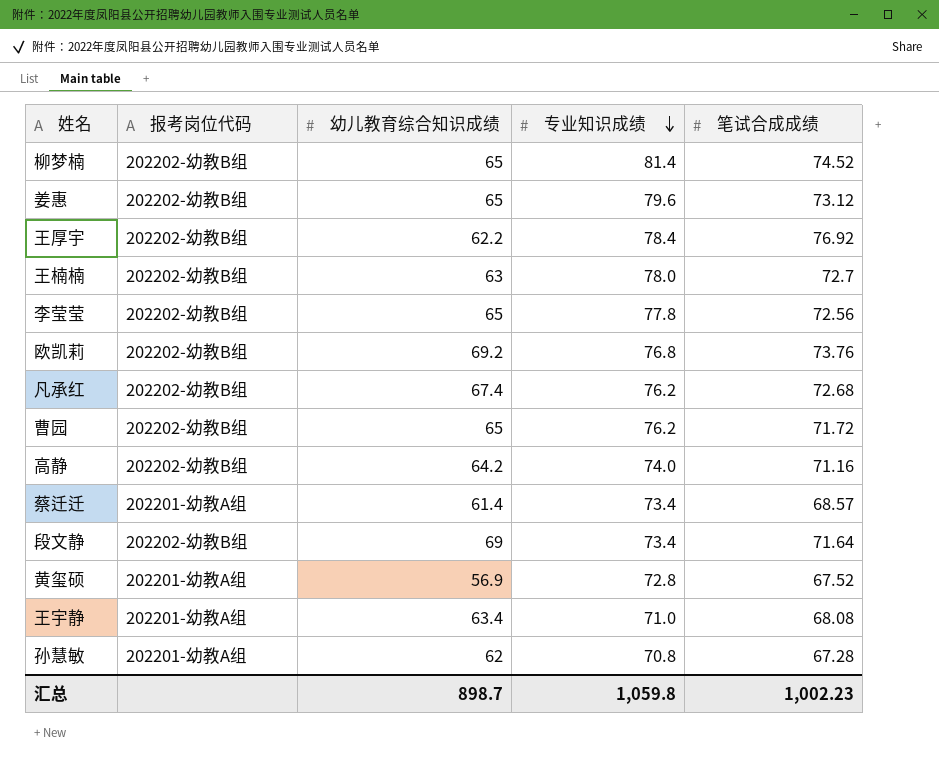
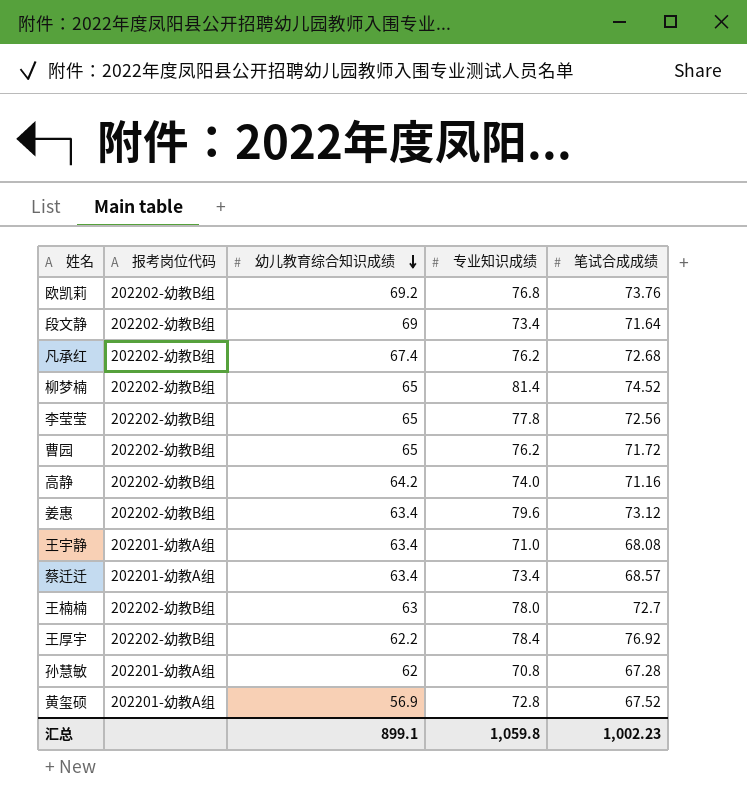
row order: 专业知识成绩 descending -> 幼儿教育综合知识成绩 descending
姜惠 | 幼儿教育综合知识成绩: 65 -> 63.4
蔡迁迁 | 幼儿教育综合知识成绩: 61.4 -> 63.4
汇总 | 幼儿教育综合知识成绩: 898.7 -> 899.1

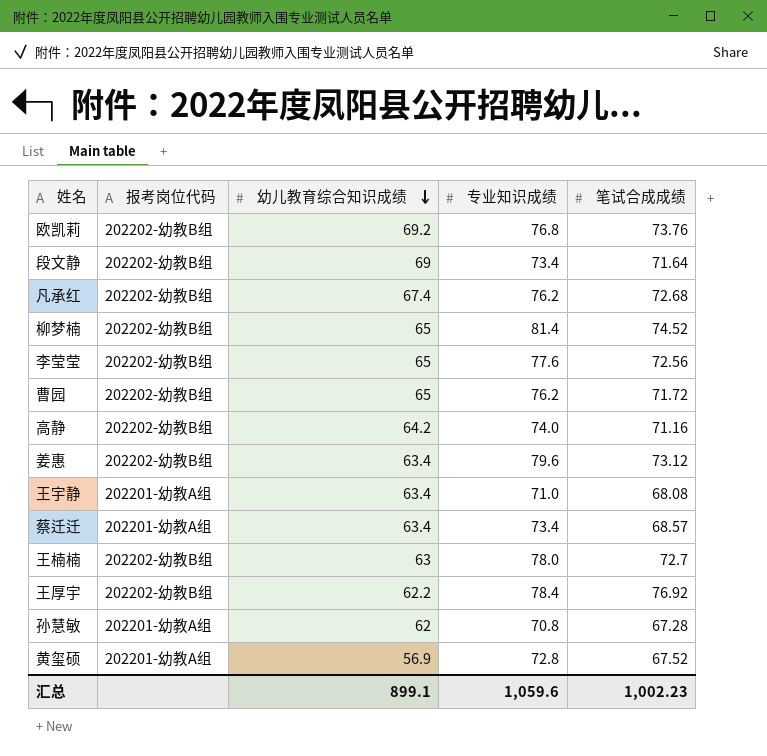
李莹莹 | 专业知识成绩: 77.8 -> 77.6
汇总 | 专业知识成绩: 1,059.8 -> 1,059.6

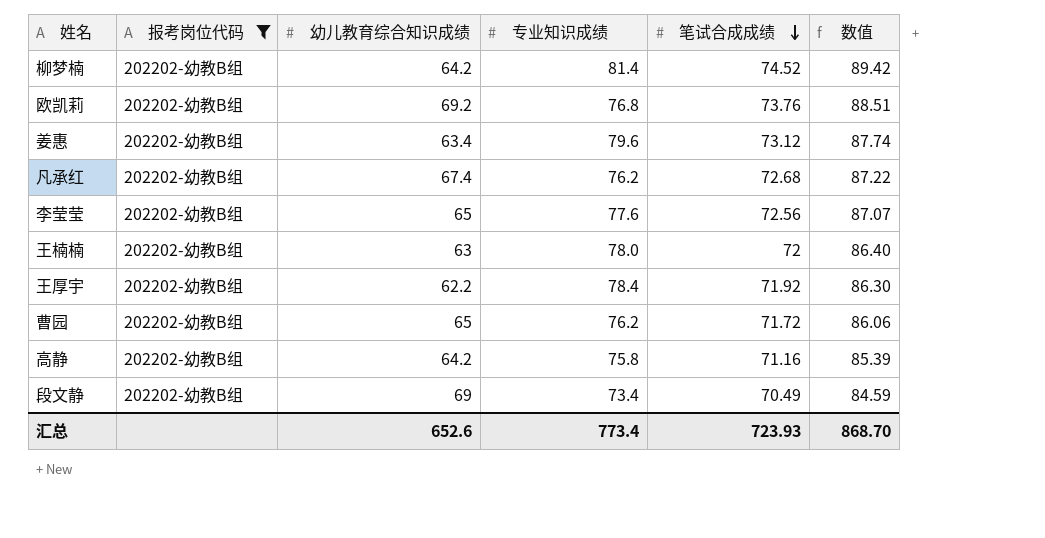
filter: none -> 报考岗位代码 = 202202-幼教B组
row order: 幼儿教育综合知识成绩 descending -> 笔试合成成绩 descending
column 数值 | formula: none -> [笔试合成成绩] * 1.2
柳梦楠 | 幼儿教育综合知识成绩: 65 -> 64.2
王楠楠 | 笔试合成成绩: 72.7 -> 72
王厚宇 | 笔试合成成绩: 76.92 -> 71.92
高静 | 专业知识成绩: 74.0 -> 75.8
段文静 | 笔试合成成绩: 71.64 -> 70.49
汇总 | 幼儿教育综合知识成绩: 899.1 -> 652.6
汇总 | 专业知识成绩: 1,059.6 -> 773.4
汇总 | 笔试合成成绩: 1,002.23 -> 723.93

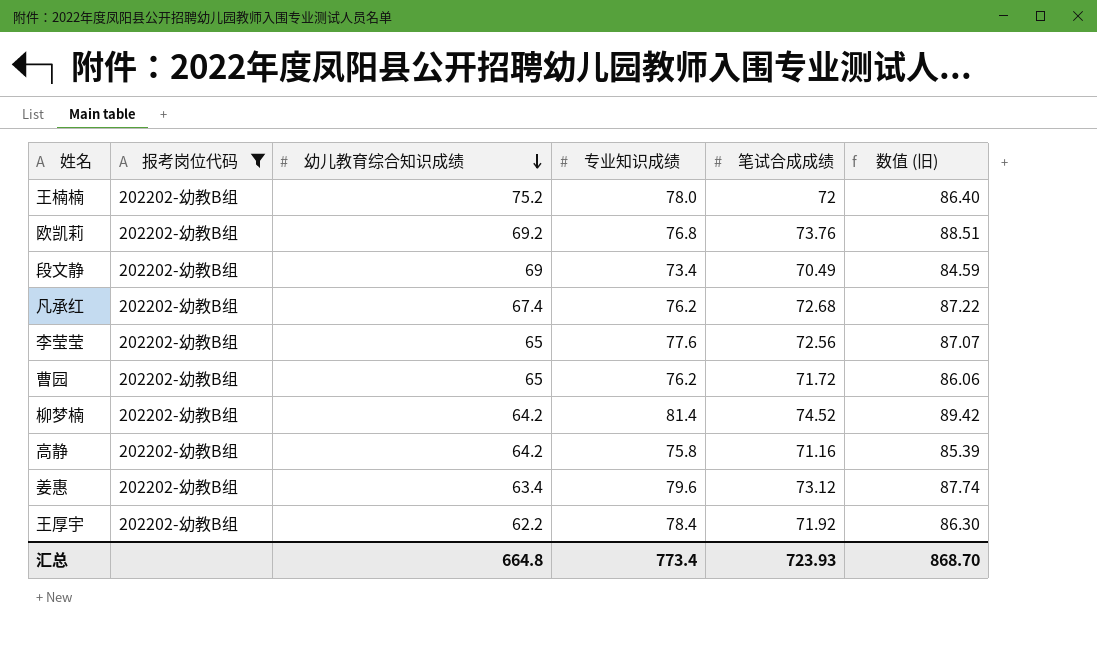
row order: 笔试合成成绩 descending -> 幼儿教育综合知识成绩 descending
column name: 数值 -> 数值 (旧)
王楠楠 | 幼儿教育综合知识成绩: 63 -> 75.2
汇总 | 幼儿教育综合知识成绩: 652.6 -> 664.8

